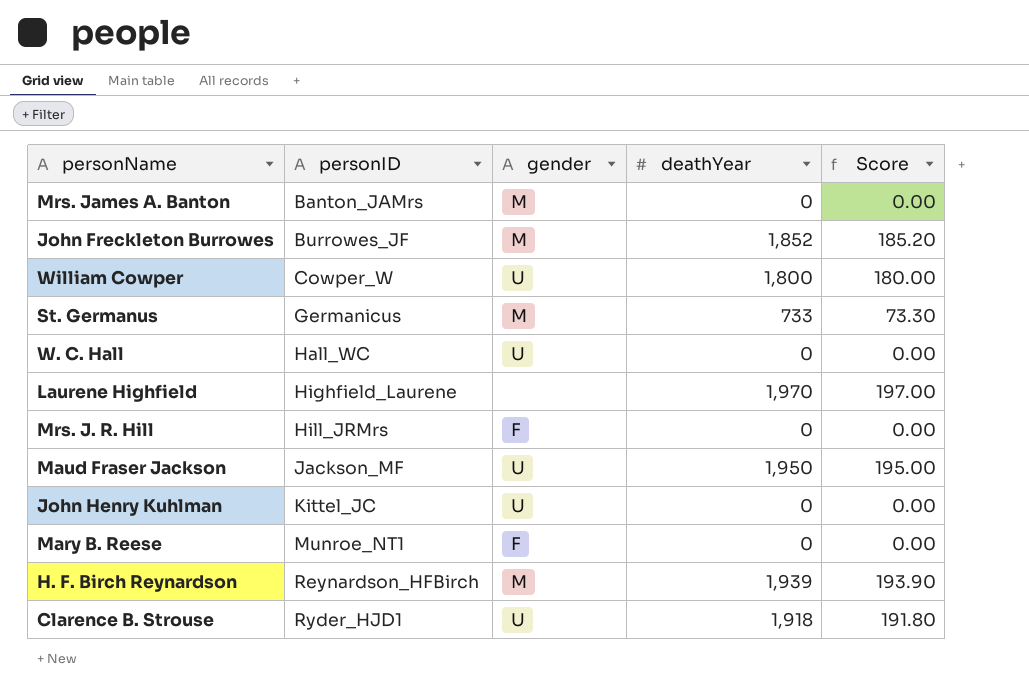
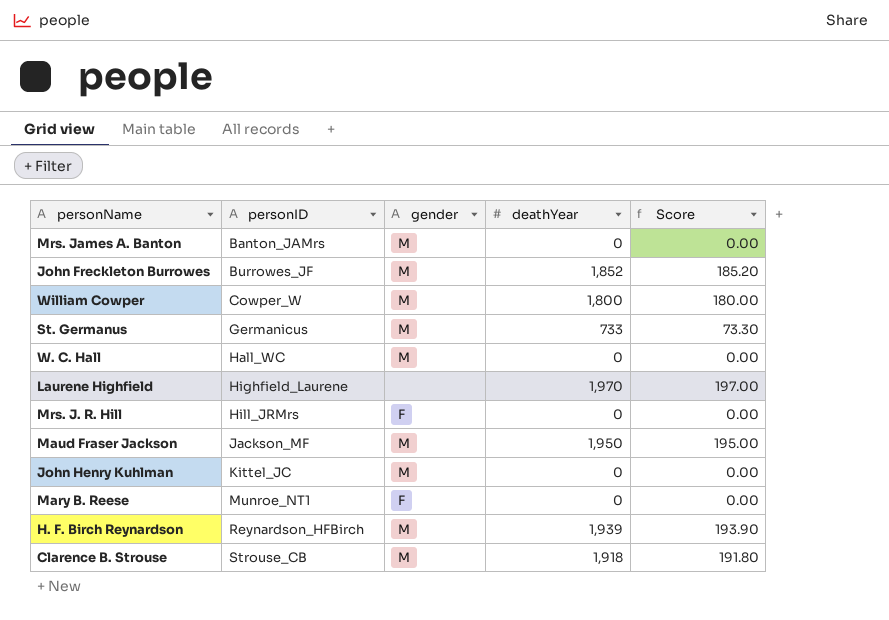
William Cowper | gender: U -> M
W. C. Hall | gender: U -> M
Maud Fraser Jackson | gender: U -> M
John Henry Kuhlman | gender: U -> M
Clarence B. Strouse | personID: Ryder_HJD1 -> Strouse_CB
Clarence B. Strouse | gender: U -> M

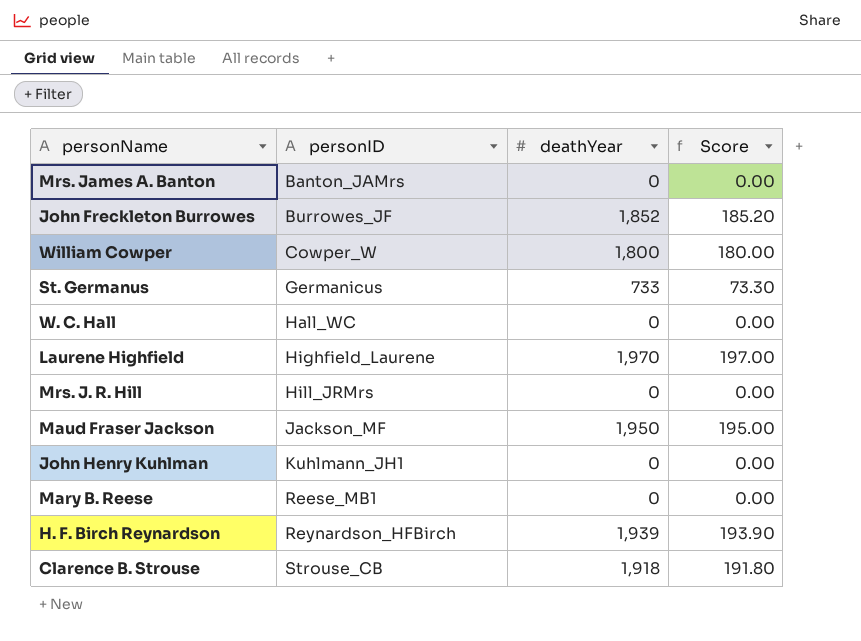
column gender | position: 3 -> none
John Henry Kuhlman | personID: Kittel_JC -> Kuhlmann_JH1
Mary B. Reese | personID: Munroe_NT1 -> Reese_MB1

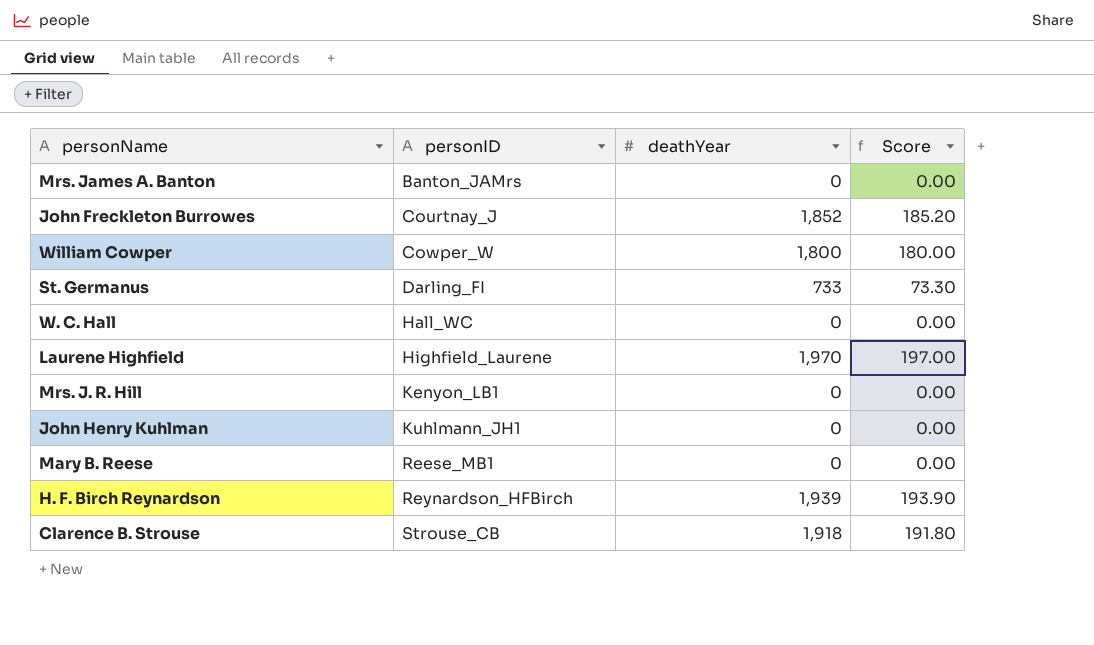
row Maud Fraser Jackson: Jackson_MF | 1,950 | 195.00 -> none
John Freckleton Burrowes | personID: Burrowes_JF -> Courtnay_J
St. Germanus | personID: Germanicus -> Darling_FI
Mrs. J. R. Hill | personID: Hill_JRMrs -> Kenyon_LB1

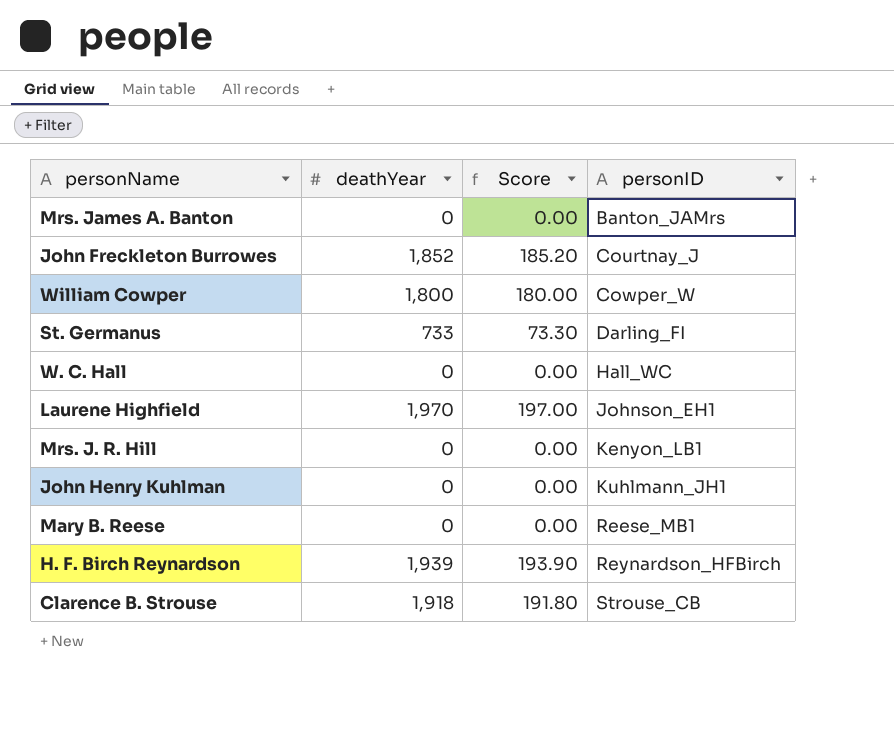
column personID | position: 2 -> 4
Laurene Highfield | personID: Highfield_Laurene -> Johnson_EH1

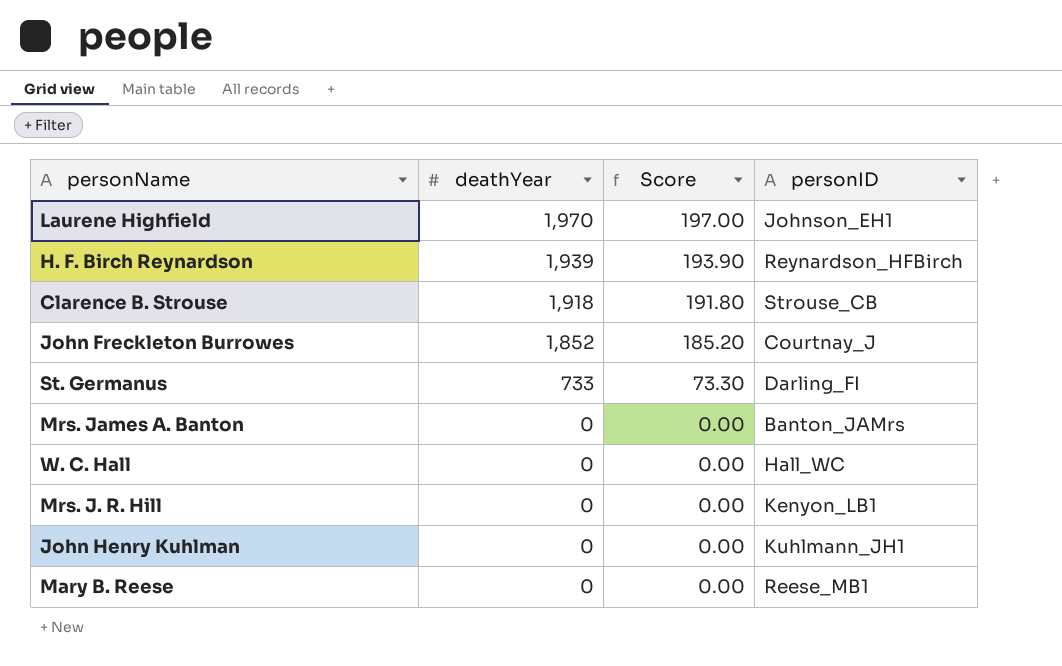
row order: personID ascending -> deathYear descending
row William Cowper: 1,800 | 180.00 | Cowper_W -> none

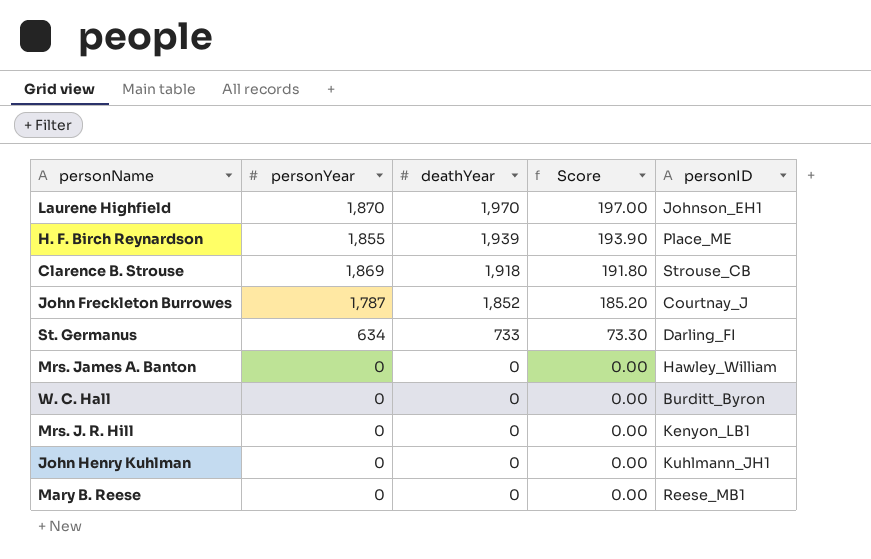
column personYear | position: none -> 2
H. F. Birch Reynardson | personID: Reynardson_HFBirch -> Place_ME
Mrs. James A. Banton | personID: Banton_JAMrs -> Hawley_William
W. C. Hall | personID: Hall_WC -> Burditt_Byron

